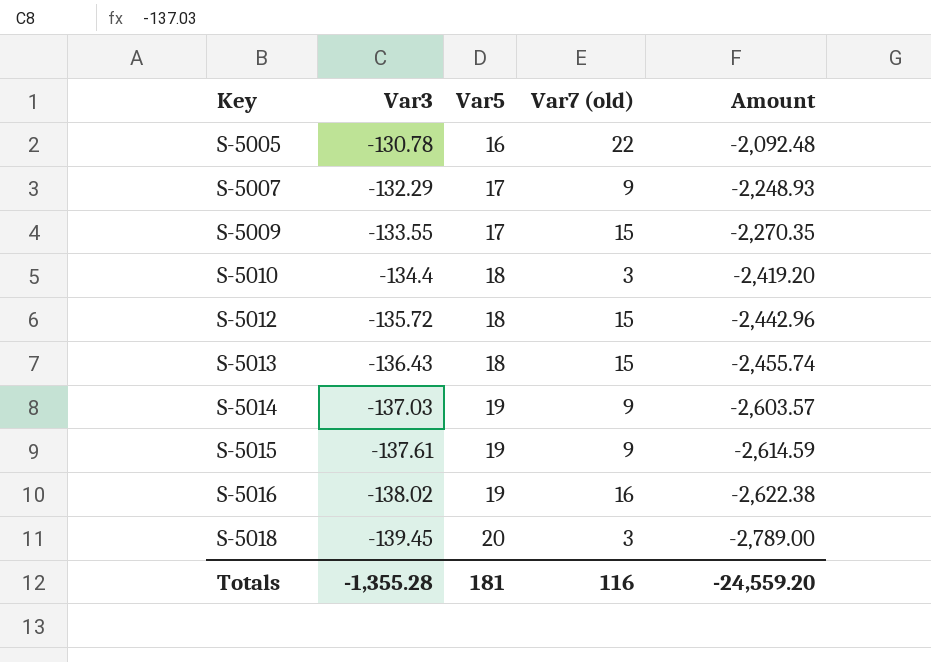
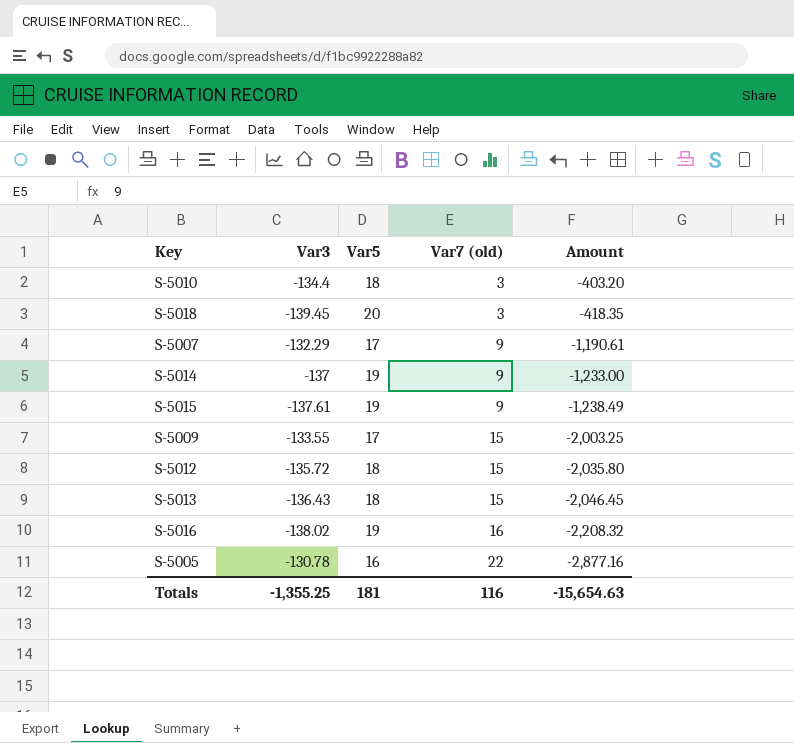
row order: Key ascending -> Var7 (old) ascending
column Amount | formula: [Var3] * [Var5] -> [Var3] * [Var7 (old)]
S-5014 | Var3: -137.03 -> -137
Totals | Var3: -1,355.28 -> -1,355.25
Totals | Amount: -24,559.20 -> -15,654.63

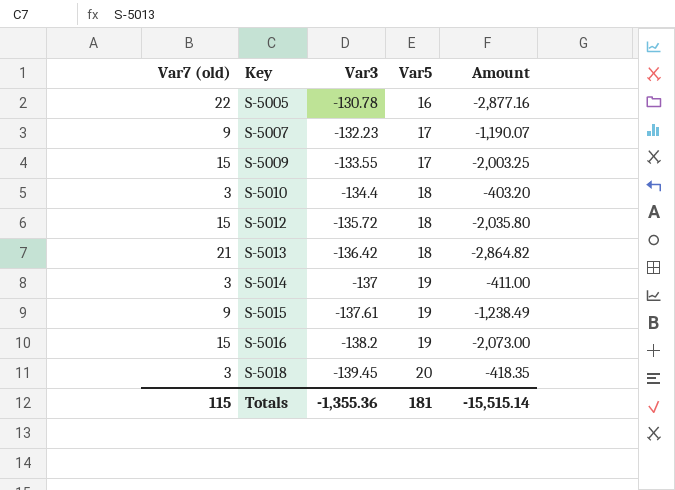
row order: Var7 (old) ascending -> Key ascending
column Var7 (old) | position: 4 -> 1
S-5007 | Var3: -132.29 -> -132.23
S-5007 | Amount: -1,190.61 -> -1,190.07
S-5013 | Var7 (old): 15 -> 21
S-5013 | Var3: -136.43 -> -136.42
S-5013 | Amount: -2,046.45 -> -2,864.82
S-5014 | Var7 (old): 9 -> 3
S-5014 | Amount: -1,233.00 -> -411.00
S-5016 | Var7 (old): 16 -> 15
S-5016 | Var3: -138.02 -> -138.2
S-5016 | Amount: -2,208.32 -> -2,073.00
Totals | Var7 (old): 116 -> 115
Totals | Var3: -1,355.25 -> -1,355.36
Totals | Amount: -15,654.63 -> -15,515.14

